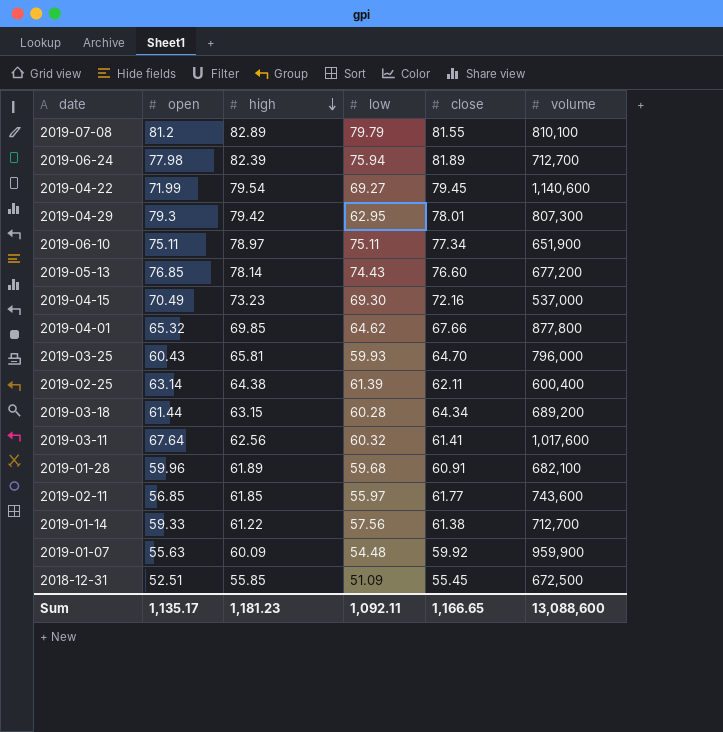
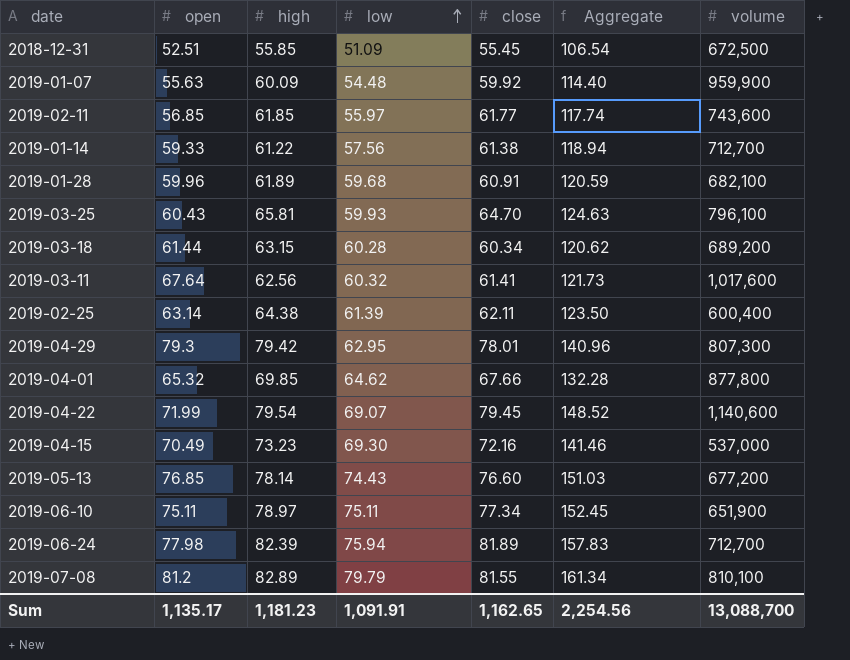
row order: high descending -> low ascending
column Aggregate | formula: none -> [low] + [close]
2019-03-25 | volume: 796,000 -> 796,100
2019-03-18 | close: 64.34 -> 60.34
2019-04-22 | low: 69.27 -> 69.07
Sum | low: 1,092.11 -> 1,091.91
Sum | close: 1,166.65 -> 1,162.65
Sum | volume: 13,088,600 -> 13,088,700

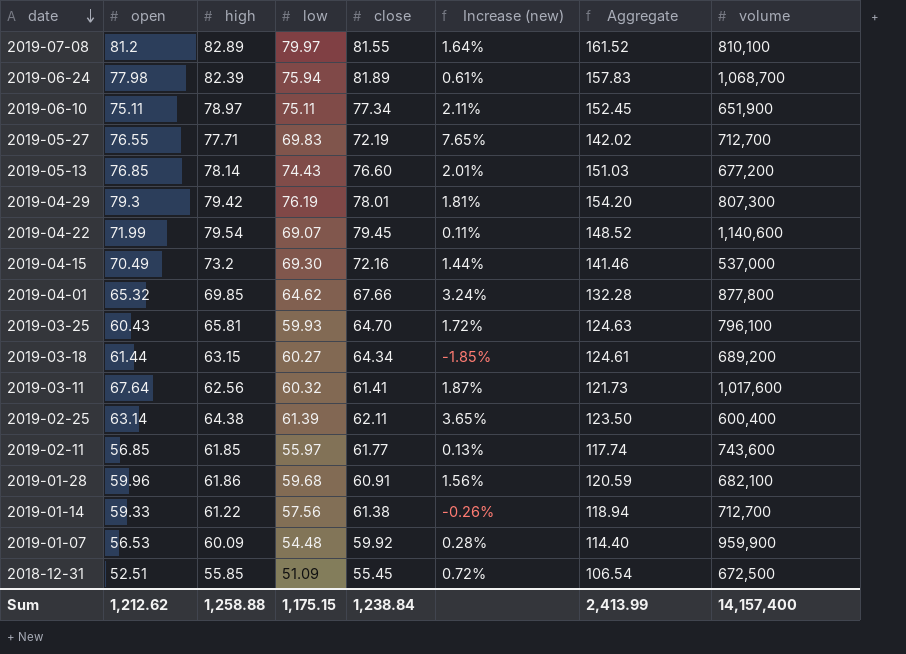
row order: low ascending -> date descending
column Increase (new) | formula: none -> ([high] - [close]) / [close]
2019-07-08 | low: 79.79 -> 79.97
2019-07-08 | Aggregate: 161.34 -> 161.52
2019-06-24 | volume: 712,700 -> 1,068,700
row 2019-05-27: none -> 76.55 | 77.71 | 69.83 | 72.19 | 7.65% | 142.02 | 712,700
2019-04-29 | low: 62.95 -> 76.19
2019-04-29 | Aggregate: 140.96 -> 154.20
2019-04-15 | high: 73.23 -> 73.2
2019-03-18 | low: 60.28 -> 60.27
2019-03-18 | close: 60.34 -> 64.34
2019-03-18 | Aggregate: 120.62 -> 124.61
2019-01-28 | high: 61.89 -> 61.86
2019-01-07 | open: 55.63 -> 56.53
Sum | open: 1,135.17 -> 1,212.62
Sum | high: 1,181.23 -> 1,258.88
Sum | low: 1,091.91 -> 1,175.15
Sum | close: 1,162.65 -> 1,238.84
Sum | Aggregate: 2,254.56 -> 2,413.99
Sum | volume: 13,088,700 -> 14,157,400

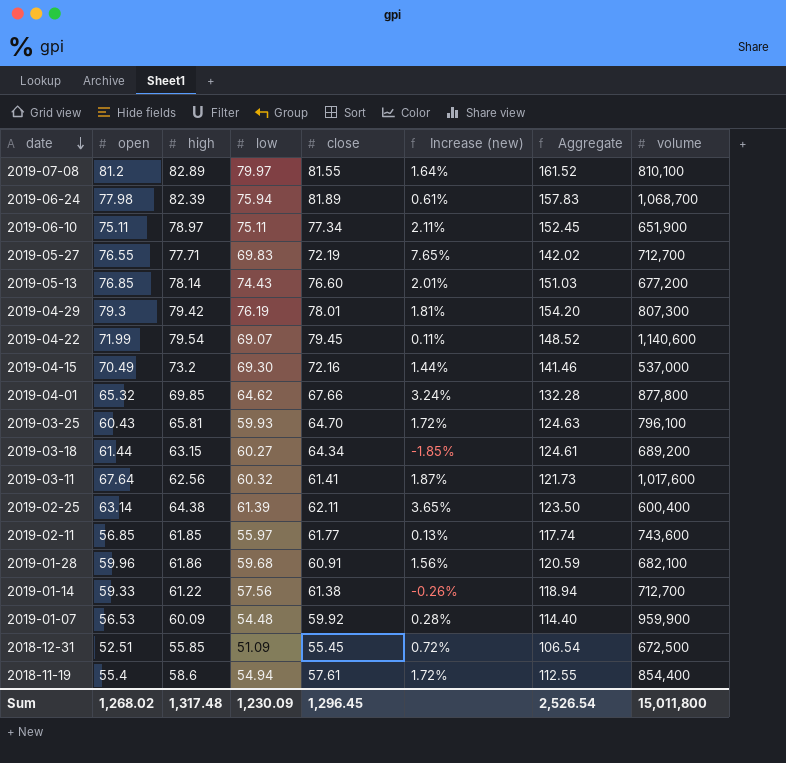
row 2018-11-19: none -> 55.4 | 58.6 | 54.94 | 57.61 | 1.72% | 112.55 | 854,400
Sum | open: 1,212.62 -> 1,268.02
Sum | high: 1,258.88 -> 1,317.48
Sum | low: 1,175.15 -> 1,230.09
Sum | close: 1,238.84 -> 1,296.45
Sum | Aggregate: 2,413.99 -> 2,526.54
Sum | volume: 14,157,400 -> 15,011,800

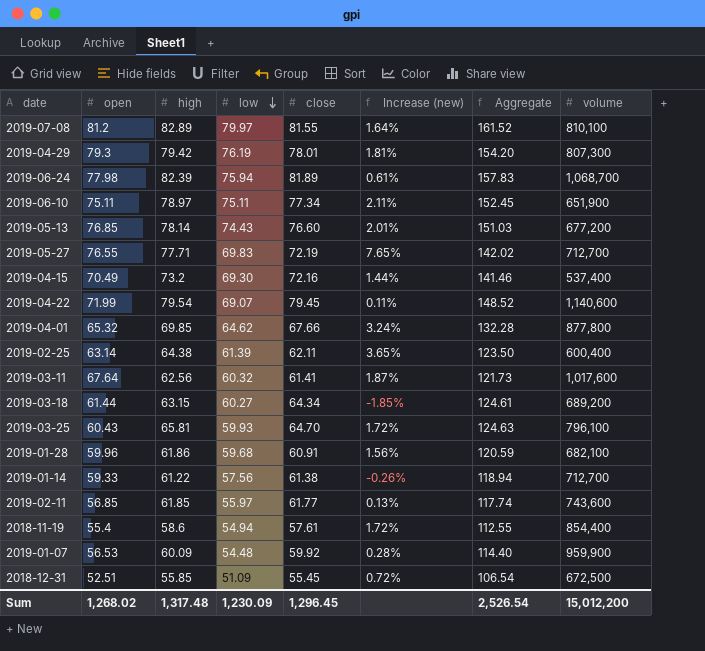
row order: date descending -> low descending
2019-04-15 | volume: 537,000 -> 537,400
Sum | volume: 15,011,800 -> 15,012,200

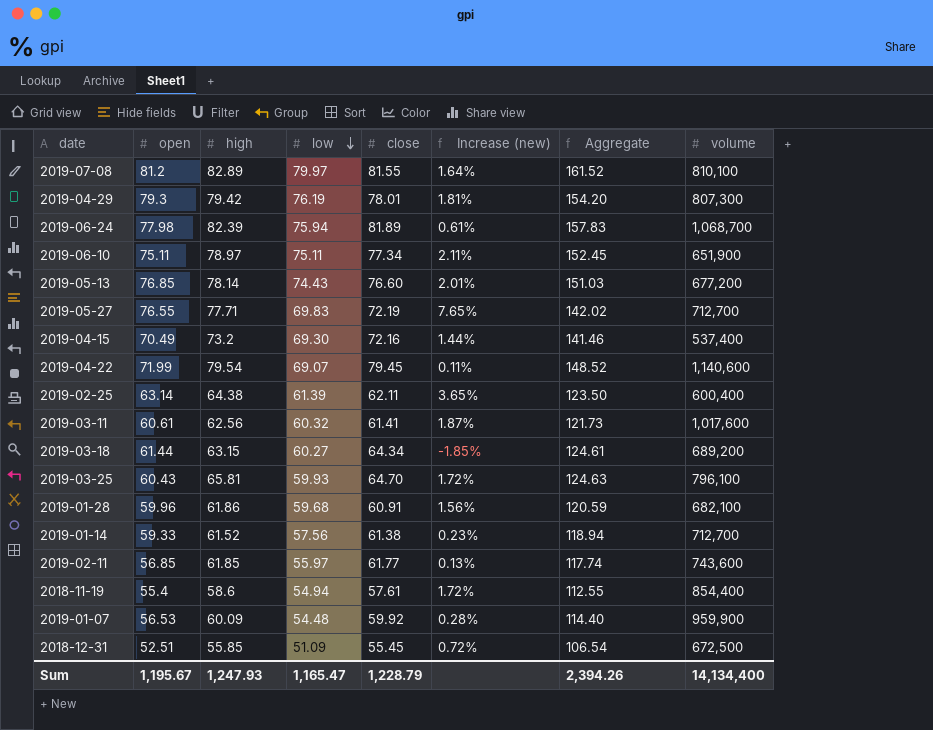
row 2019-04-01: 65.32 | 69.85 | 64.62 | 67.66 | 3.24% | 132.28 | 877,800 -> none
2019-03-11 | open: 67.64 -> 60.61
2019-01-14 | high: 61.22 -> 61.52
2019-01-14 | Increase (new): -0.26% -> 0.23%
Sum | open: 1,268.02 -> 1,195.67
Sum | high: 1,317.48 -> 1,247.93
Sum | low: 1,230.09 -> 1,165.47
Sum | close: 1,296.45 -> 1,228.79
Sum | Aggregate: 2,526.54 -> 2,394.26
Sum | volume: 15,012,200 -> 14,134,400

